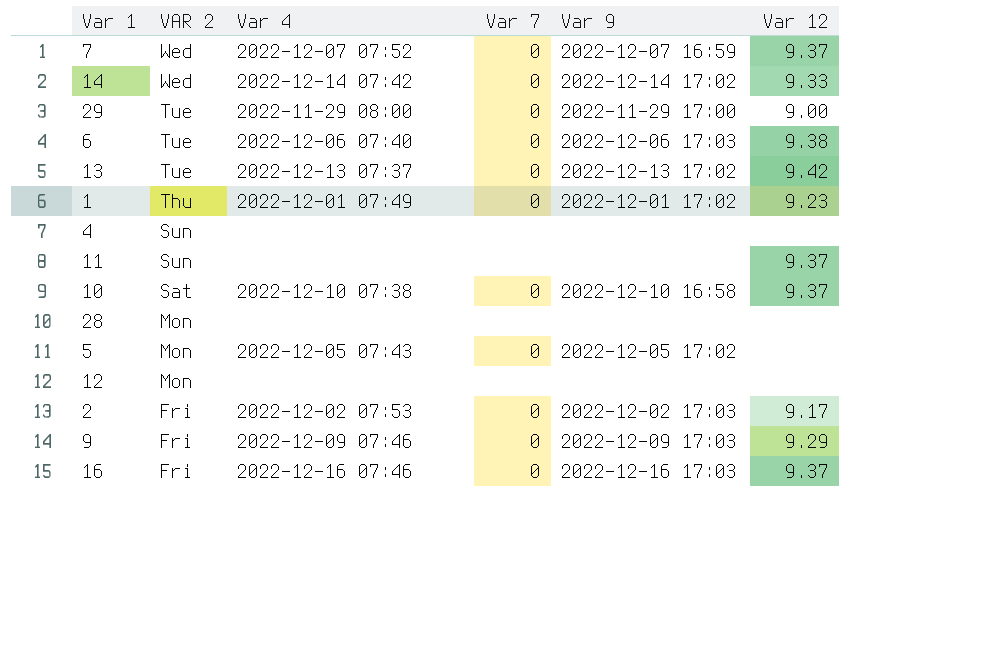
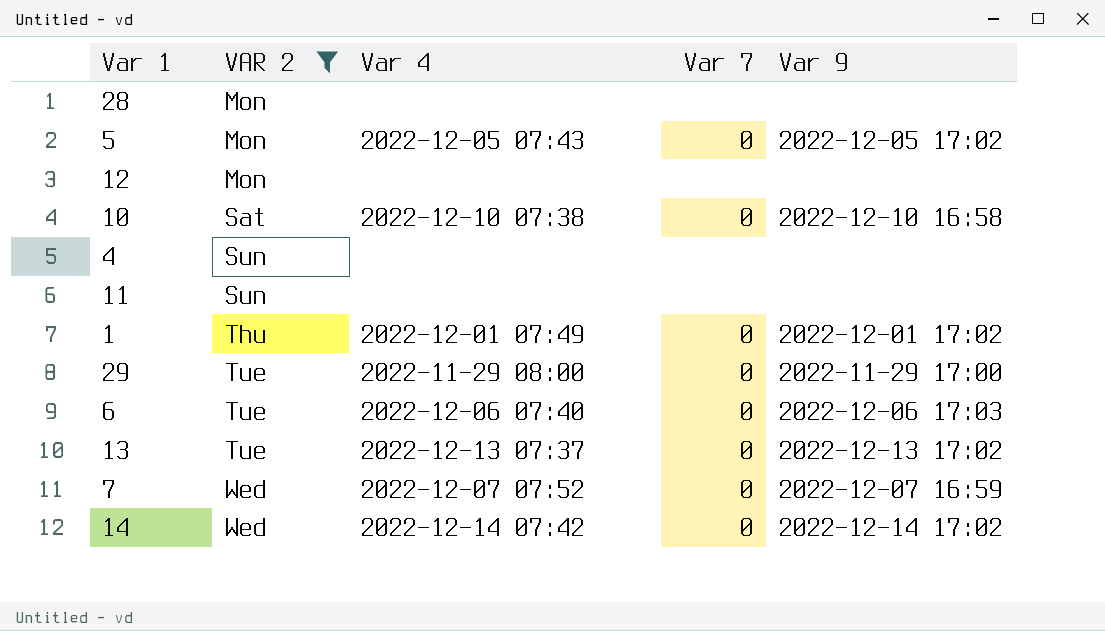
filter: none -> VAR 2 != Fri
row order: VAR 2 descending -> VAR 2 ascending
column Var 12 | position: 6 -> none

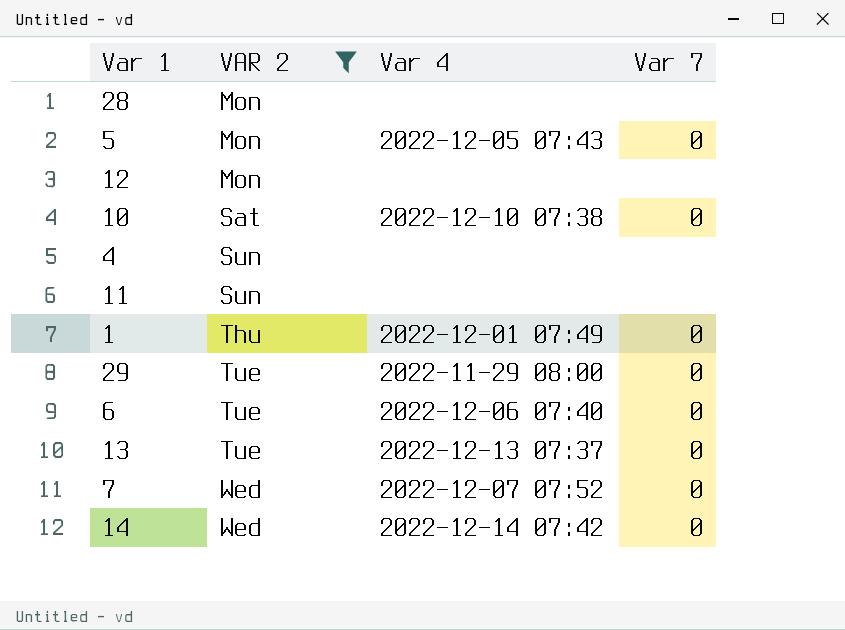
column Var 9 | position: 5 -> none

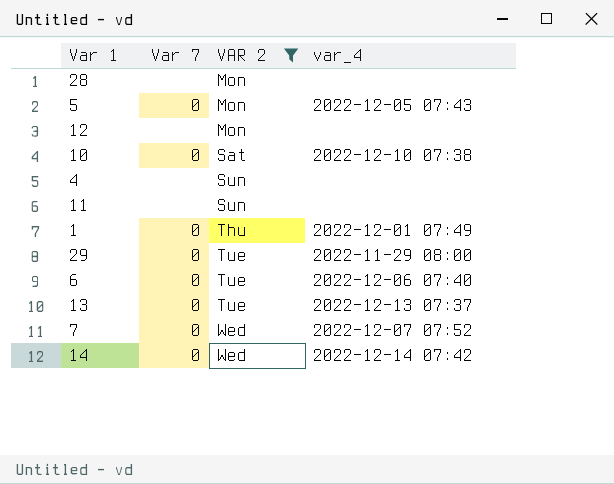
column Var 7 | position: 4 -> 2
column name: Var 4 -> var_4

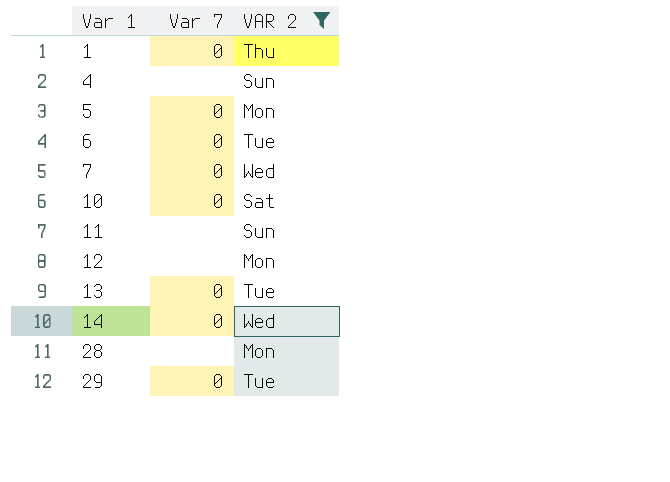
row order: VAR 2 ascending -> Var 1 ascending
column var_4 | position: 4 -> none

